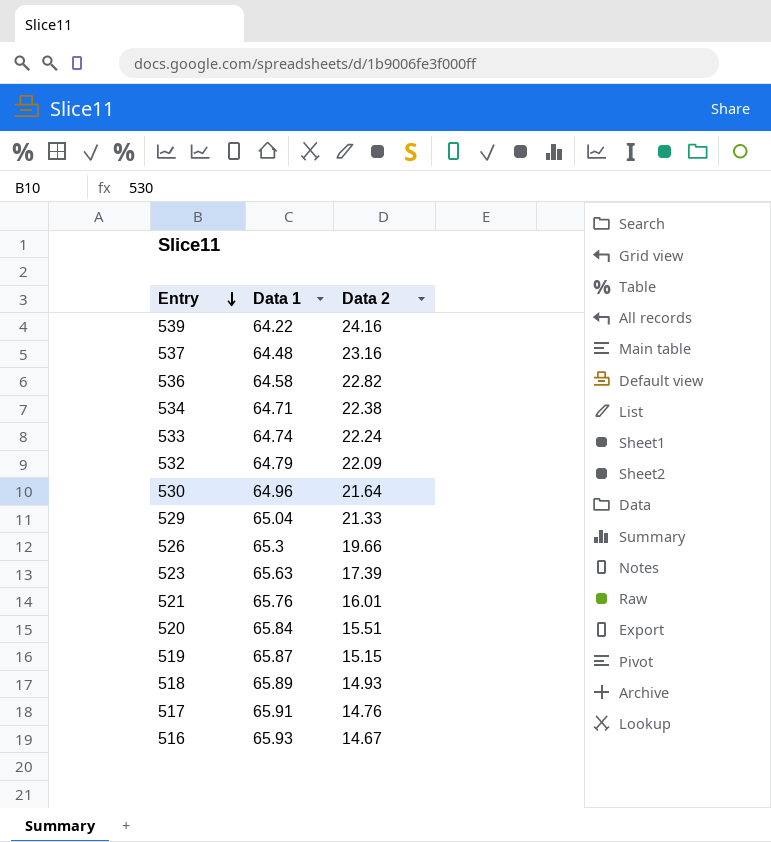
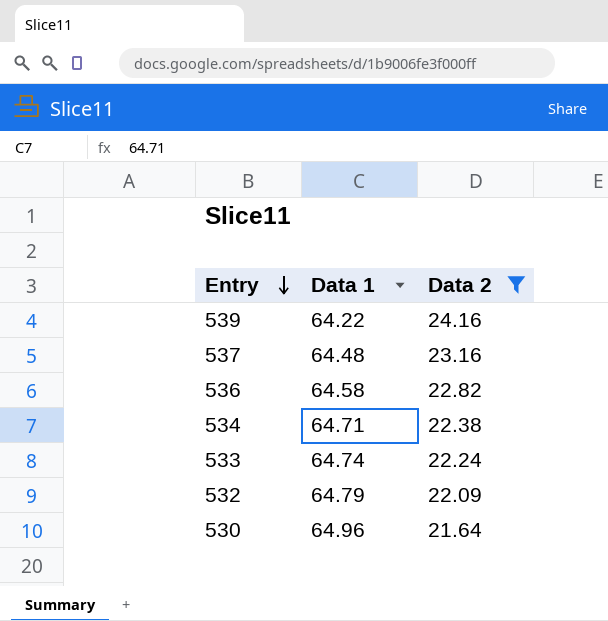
filter: none -> Data 2 >= 21.64

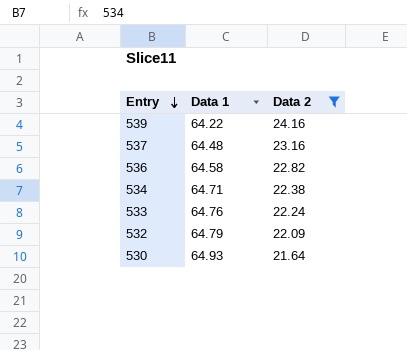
533 | Data 1: 64.74 -> 64.76
530 | Data 1: 64.96 -> 64.93

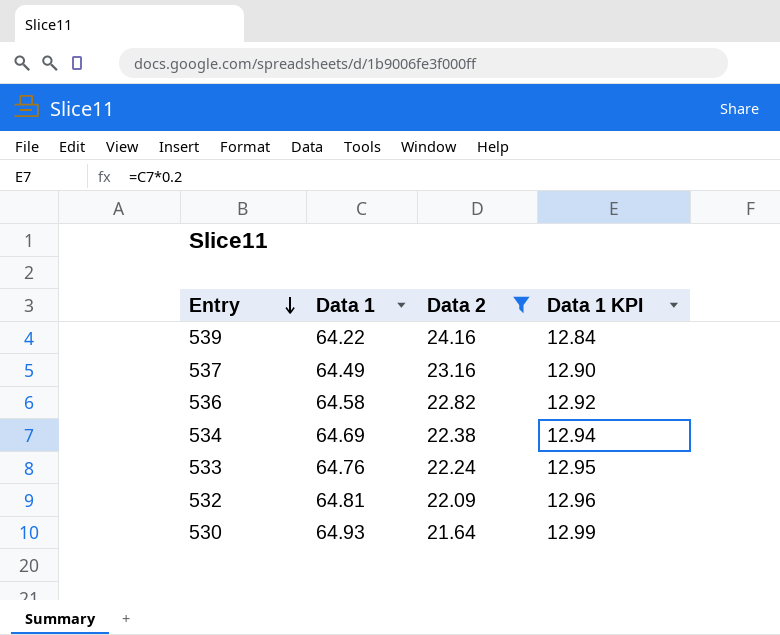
column Data 1 KPI | formula: none -> [Data 1] * 0.2
537 | Data 1: 64.48 -> 64.49
534 | Data 1: 64.71 -> 64.69
532 | Data 1: 64.79 -> 64.81

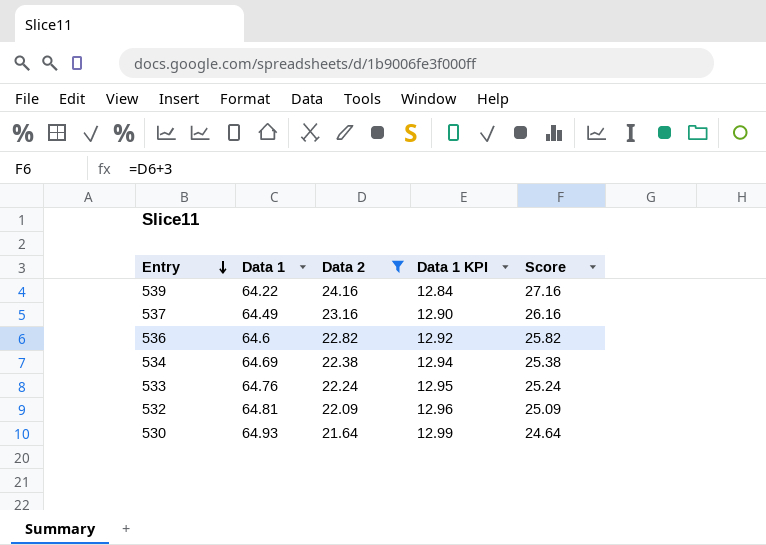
column Score | formula: none -> [Data 2] + 3
536 | Data 1: 64.58 -> 64.6

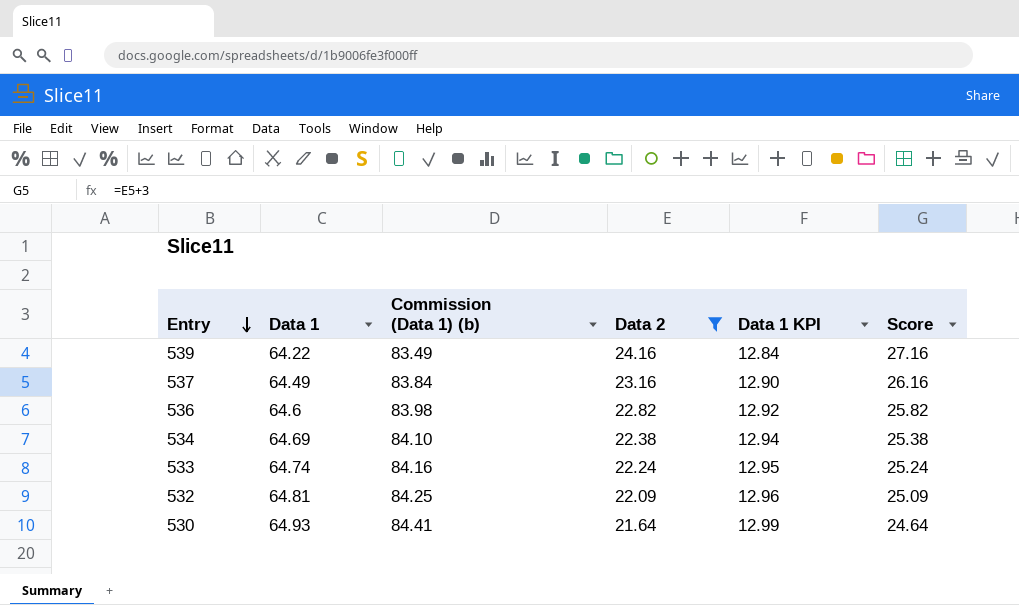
column Commission (Data 1) (b) | formula: none -> [Data 1] * 1.3
533 | Data 1: 64.76 -> 64.74

